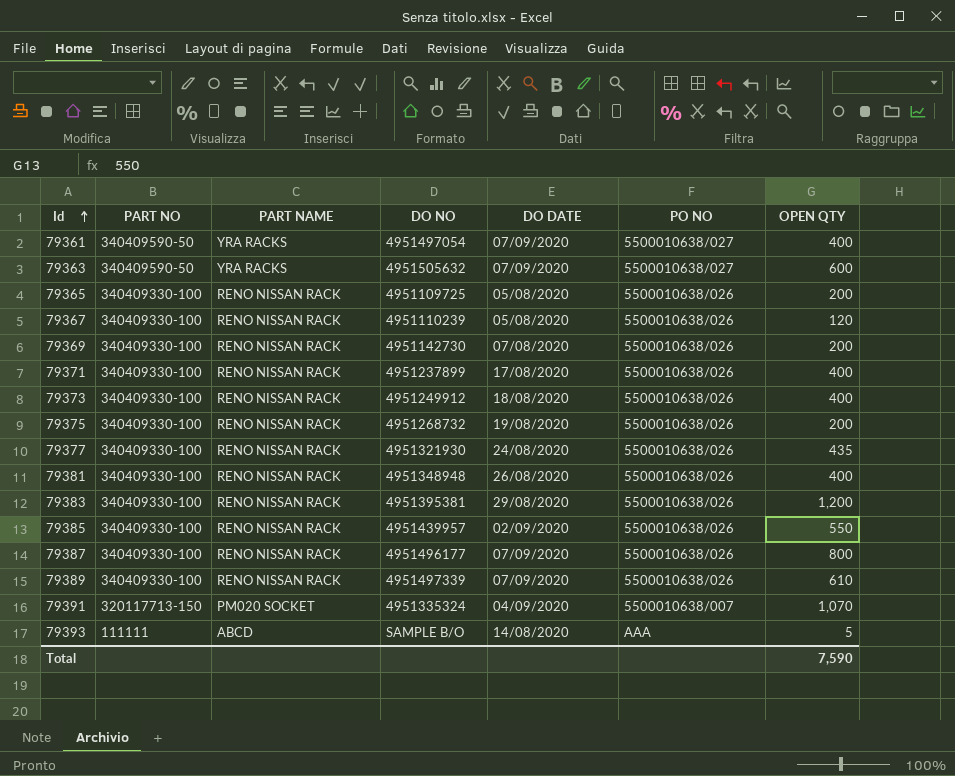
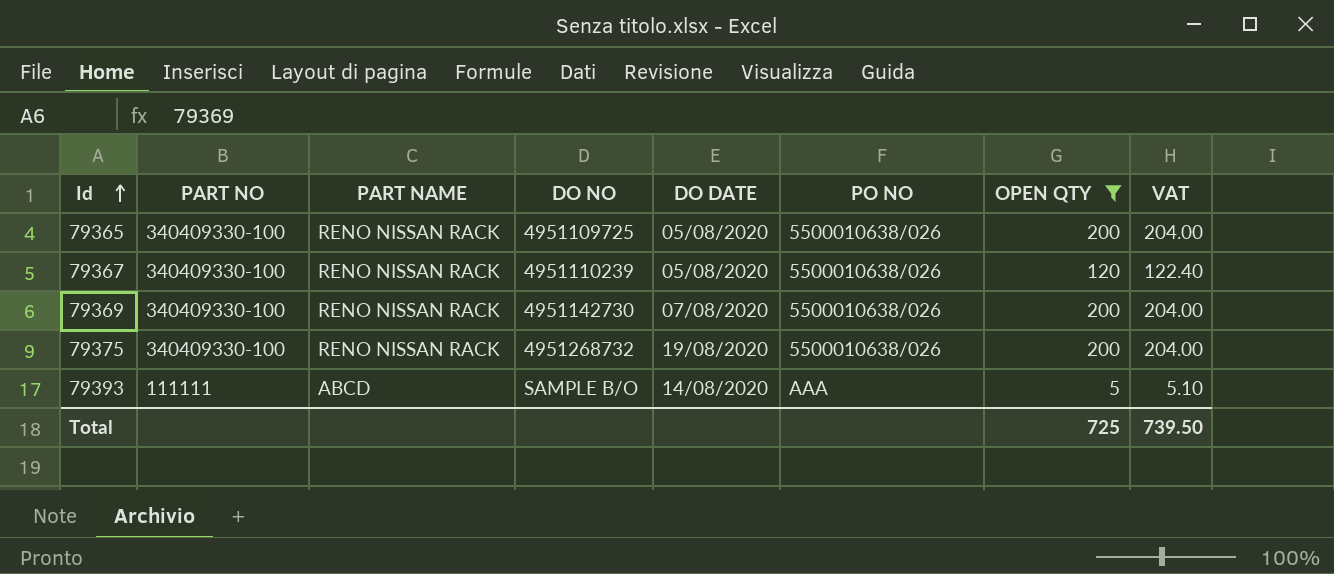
filter: none -> OPEN QTY <= 200
column VAT | formula: none -> [OPEN QTY] * 1.02
Total | OPEN QTY: 7,590 -> 725

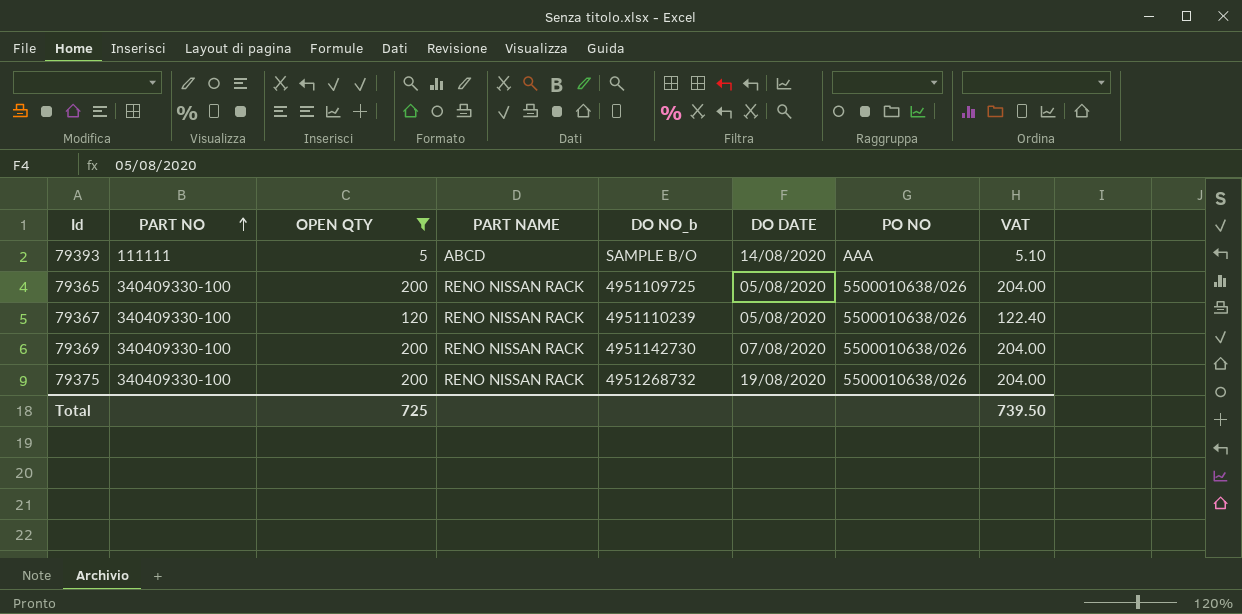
row order: Id ascending -> PART NO ascending
column OPEN QTY | position: 7 -> 3
column name: DO NO -> DO NO_b

